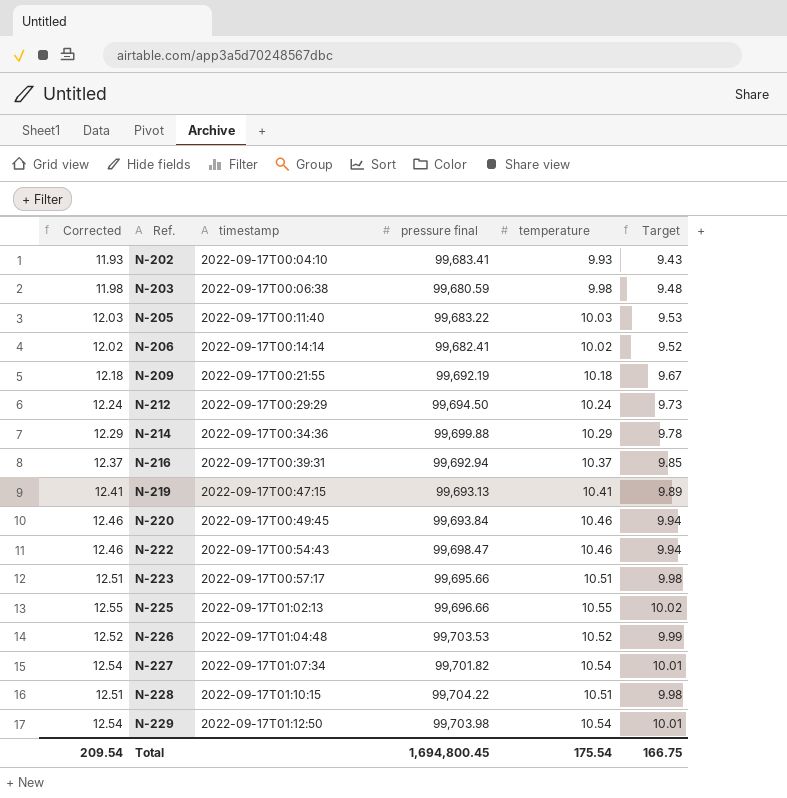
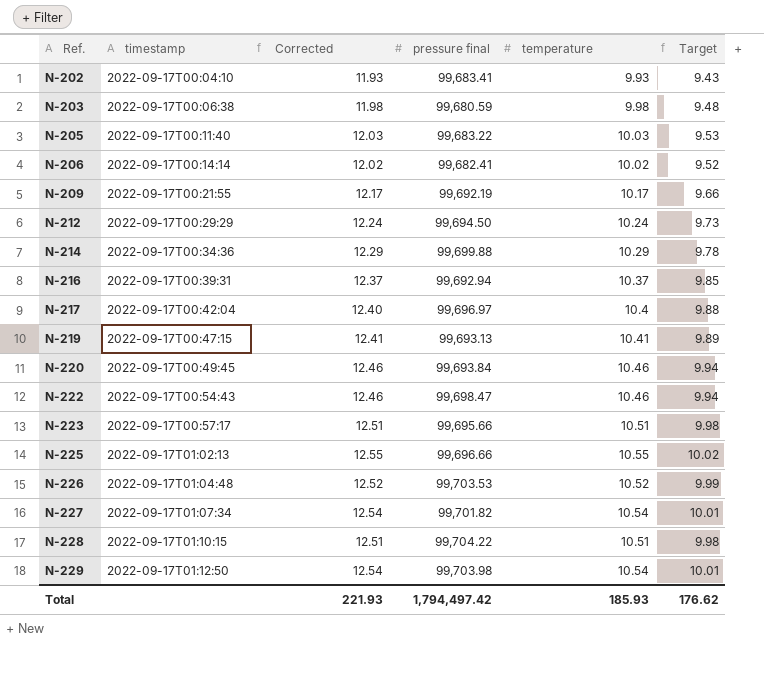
column Corrected | position: 1 -> 3
N-209 | Corrected: 12.18 -> 12.17
N-209 | temperature: 10.18 -> 10.17
N-209 | Target: 9.67 -> 9.66
row N-217: none -> 2022-09-17T00:42:04 | 12.40 | 99,696.97 | 10.4 | 9.88
Total | Corrected: 209.54 -> 221.93
Total | pressure final: 1,694,800.45 -> 1,794,497.42
Total | temperature: 175.54 -> 185.93
Total | Target: 166.75 -> 176.62

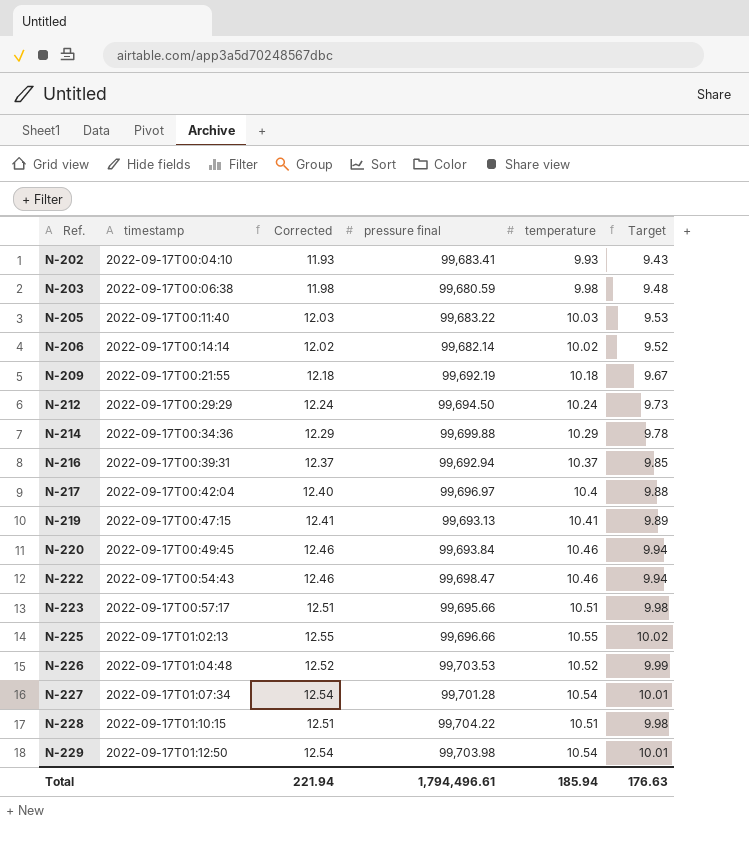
N-206 | pressure final: 99,682.41 -> 99,682.14
N-209 | Corrected: 12.17 -> 12.18
N-209 | temperature: 10.17 -> 10.18
N-209 | Target: 9.66 -> 9.67
N-227 | pressure final: 99,701.82 -> 99,701.28
Total | Corrected: 221.93 -> 221.94
Total | pressure final: 1,794,497.42 -> 1,794,496.61
Total | temperature: 185.93 -> 185.94
Total | Target: 176.62 -> 176.63

